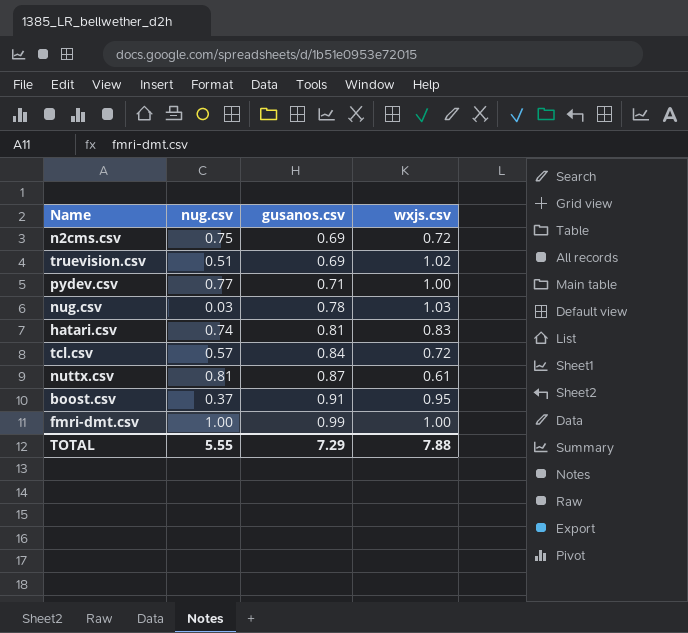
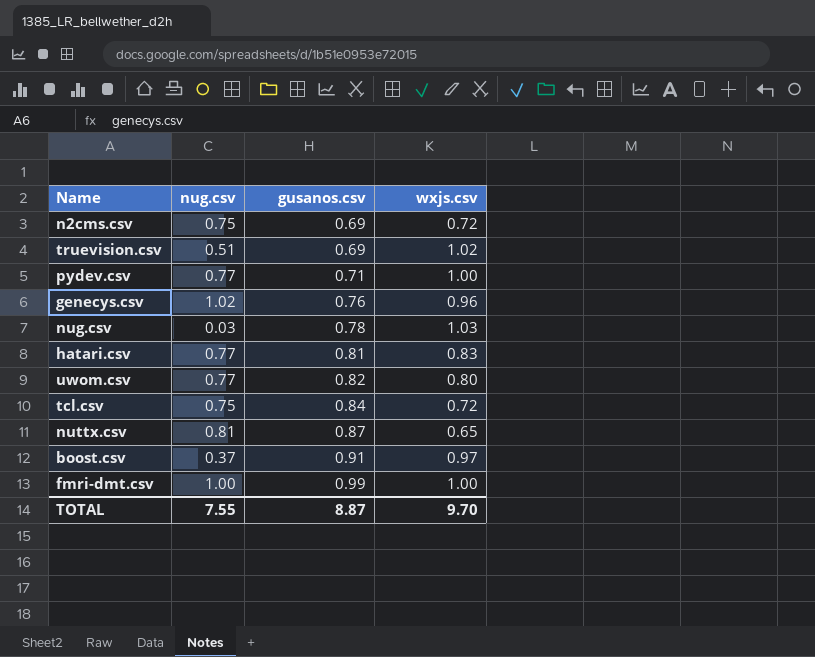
row genecys.csv: none -> 1.02 | 0.76 | 0.96
hatari.csv | nug.csv: 0.74 -> 0.77
row uwom.csv: none -> 0.77 | 0.82 | 0.80
tcl.csv | nug.csv: 0.57 -> 0.75
nuttx.csv | wxjs.csv: 0.61 -> 0.65
boost.csv | wxjs.csv: 0.95 -> 0.97
TOTAL | nug.csv: 5.55 -> 7.55
TOTAL | gusanos.csv: 7.29 -> 8.87
TOTAL | wxjs.csv: 7.88 -> 9.70

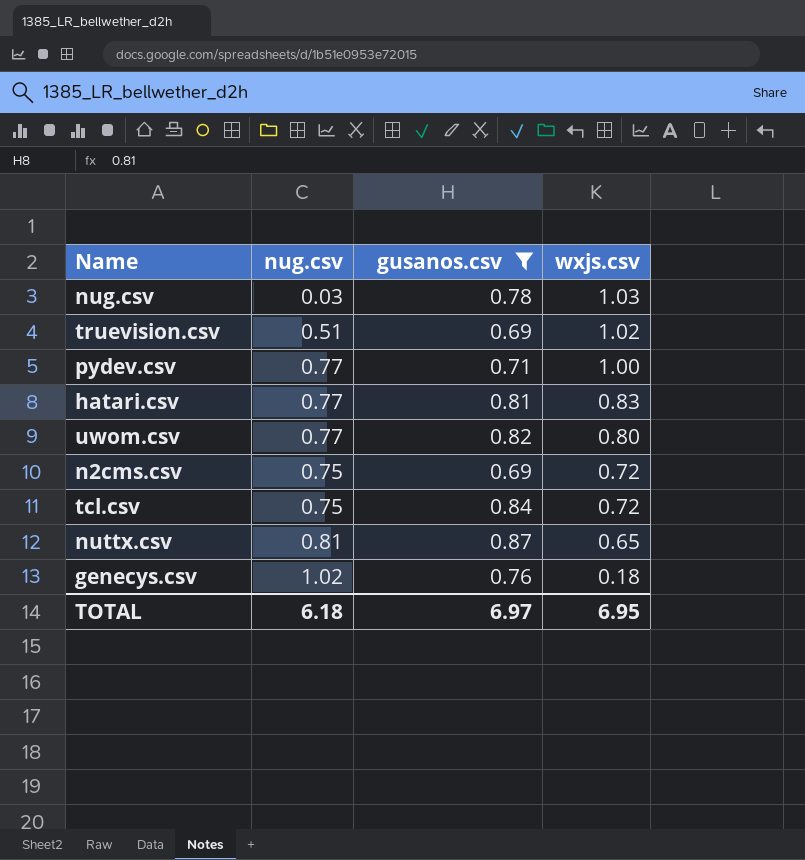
filter: none -> gusanos.csv <= 0.87
row order: gusanos.csv ascending -> wxjs.csv descending
genecys.csv | wxjs.csv: 0.96 -> 0.18
TOTAL | nug.csv: 7.55 -> 6.18
TOTAL | gusanos.csv: 8.87 -> 6.97
TOTAL | wxjs.csv: 9.70 -> 6.95

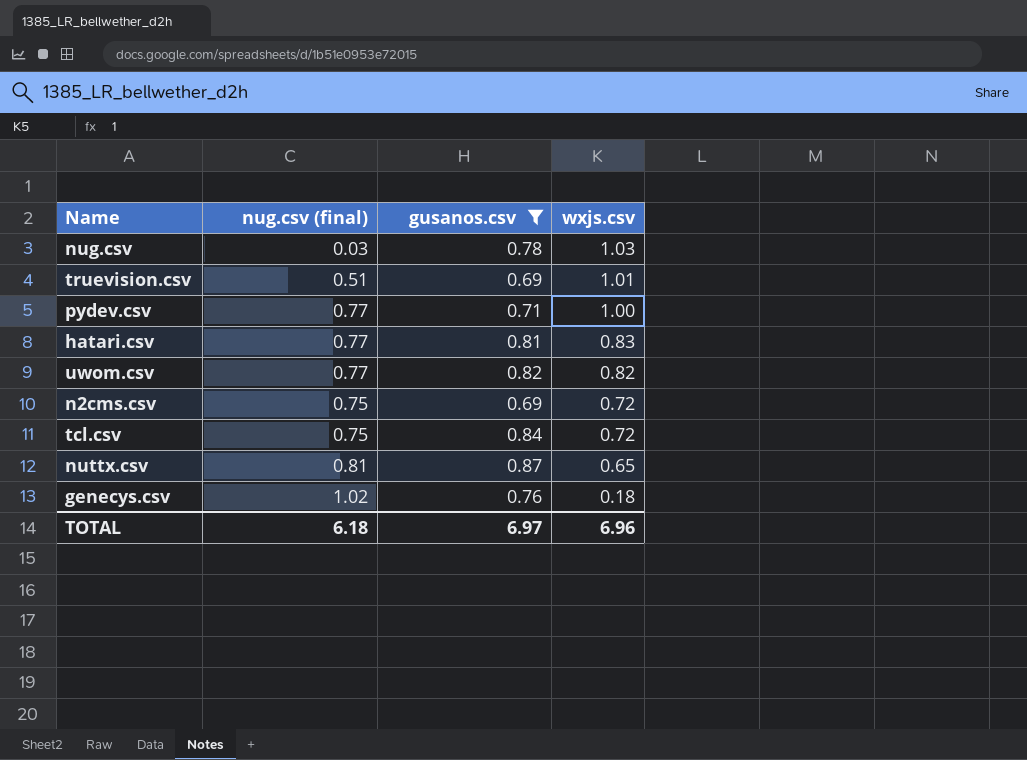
column name: nug.csv -> nug.csv (final)
truevision.csv | wxjs.csv: 1.02 -> 1.01
uwom.csv | wxjs.csv: 0.80 -> 0.82
TOTAL | wxjs.csv: 6.95 -> 6.96

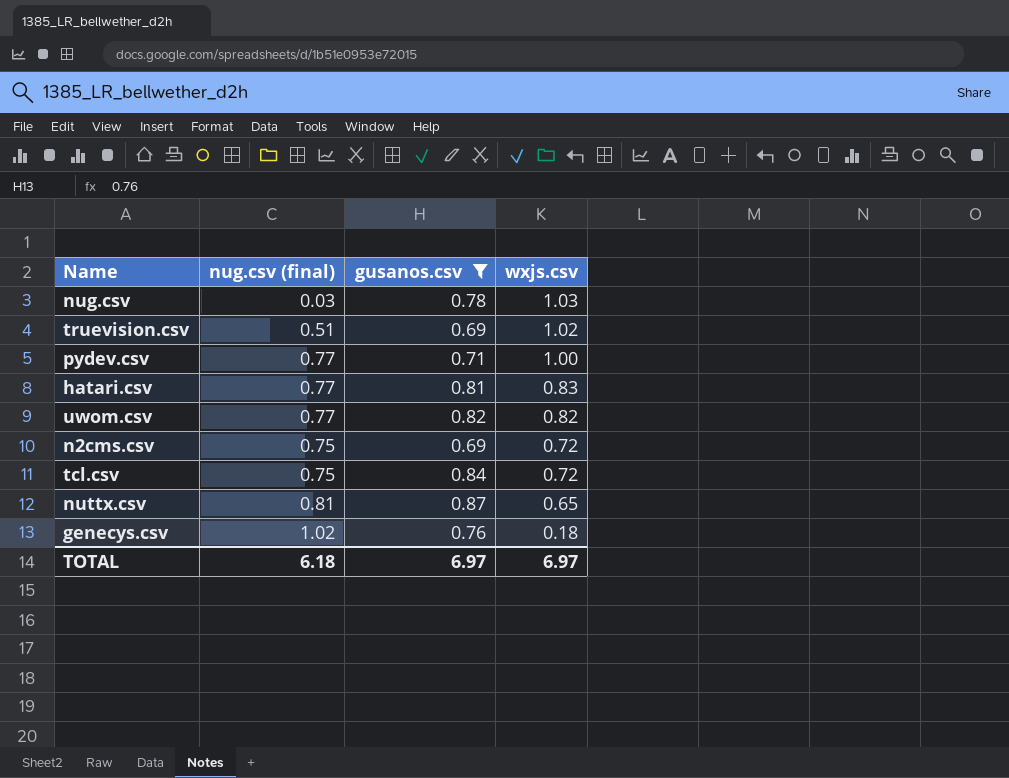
truevision.csv | wxjs.csv: 1.01 -> 1.02
TOTAL | wxjs.csv: 6.96 -> 6.97

